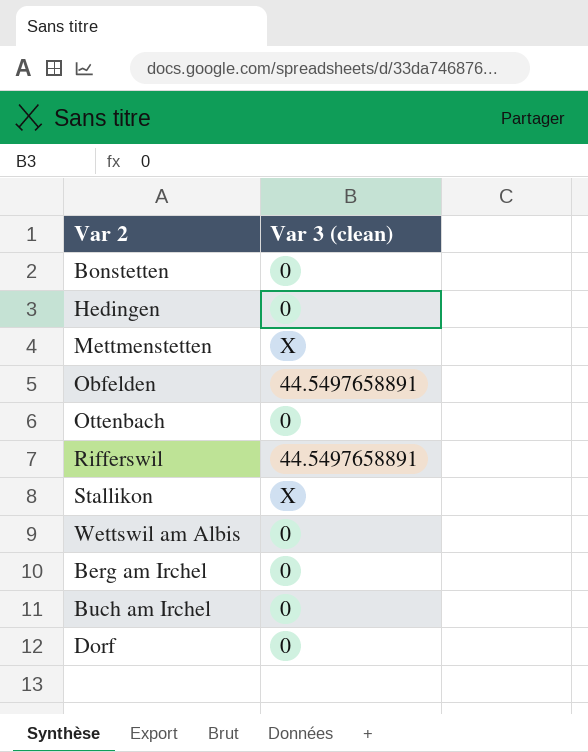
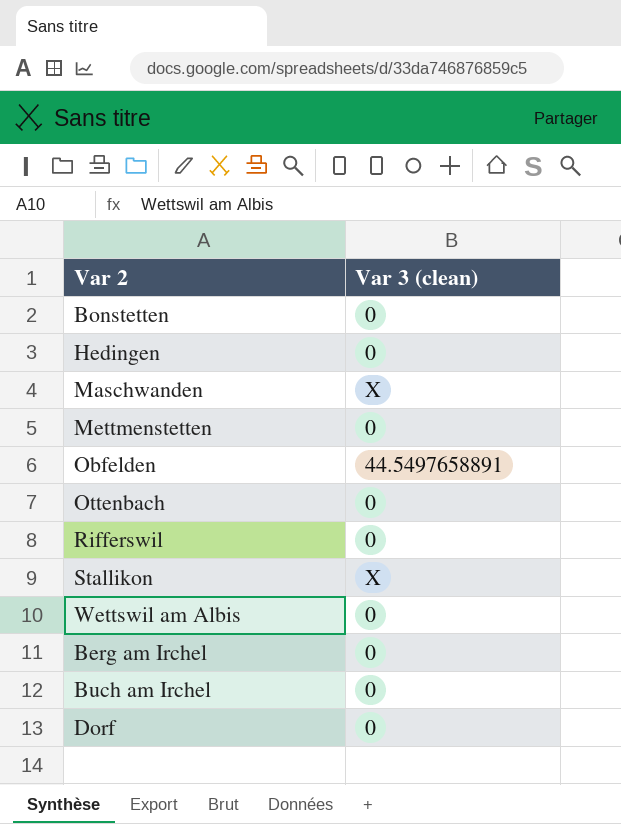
row Maschwanden: none -> X
Mettmenstetten | Var 3 (clean): X -> 0
Rifferswil | Var 3 (clean): 44.5497658891 -> 0

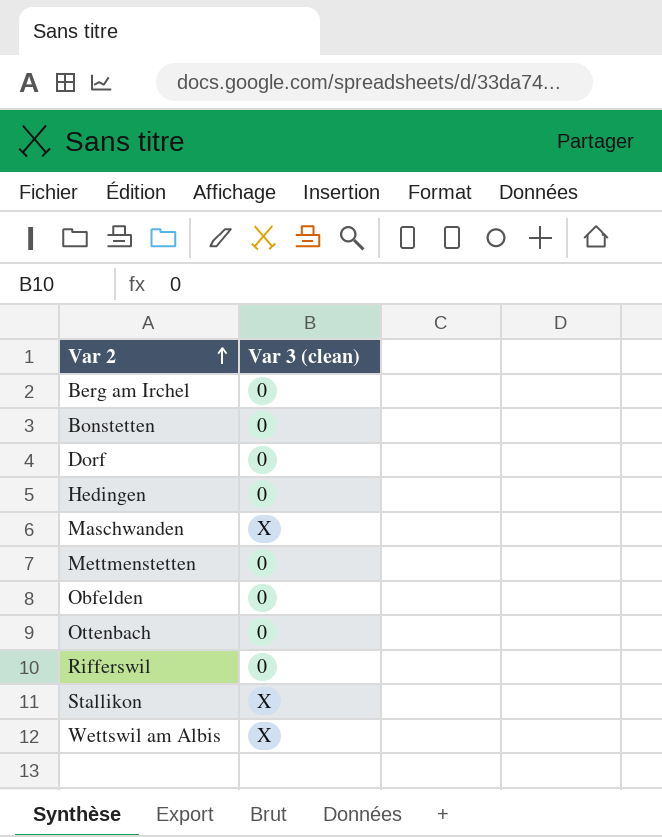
row order: none -> Var 2 ascending
row Buch am Irchel: 0 -> none
Obfelden | Var 3 (clean): 44.5497658891 -> 0
Wettswil am Albis | Var 3 (clean): 0 -> X

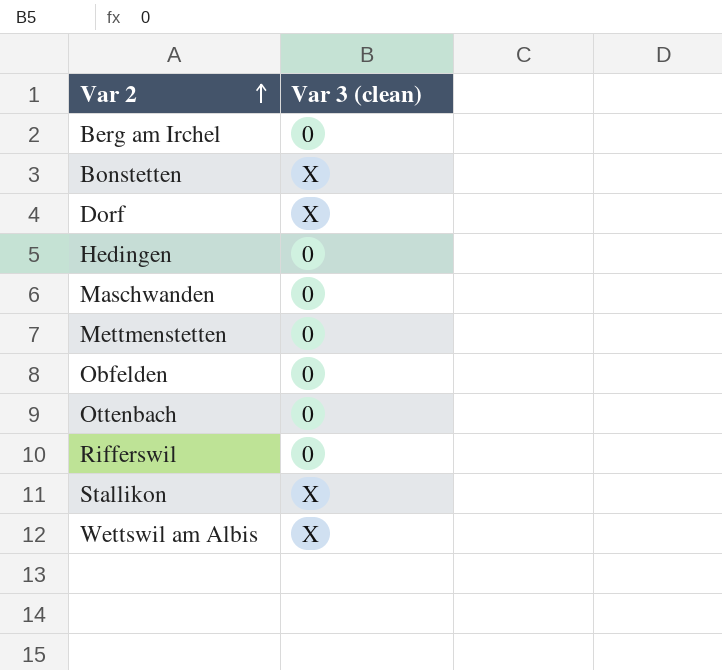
Bonstetten | Var 3 (clean): 0 -> X
Dorf | Var 3 (clean): 0 -> X
Maschwanden | Var 3 (clean): X -> 0

